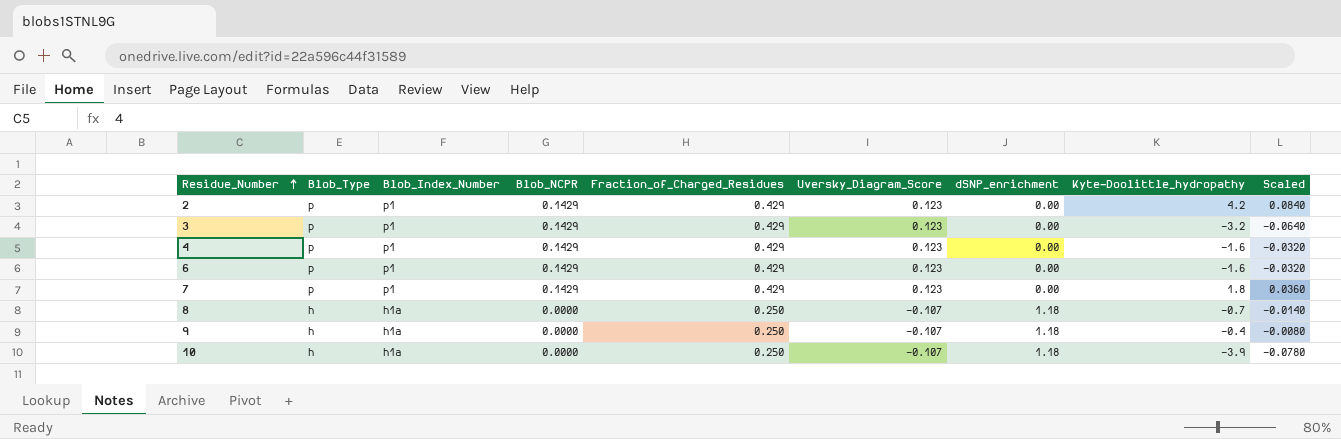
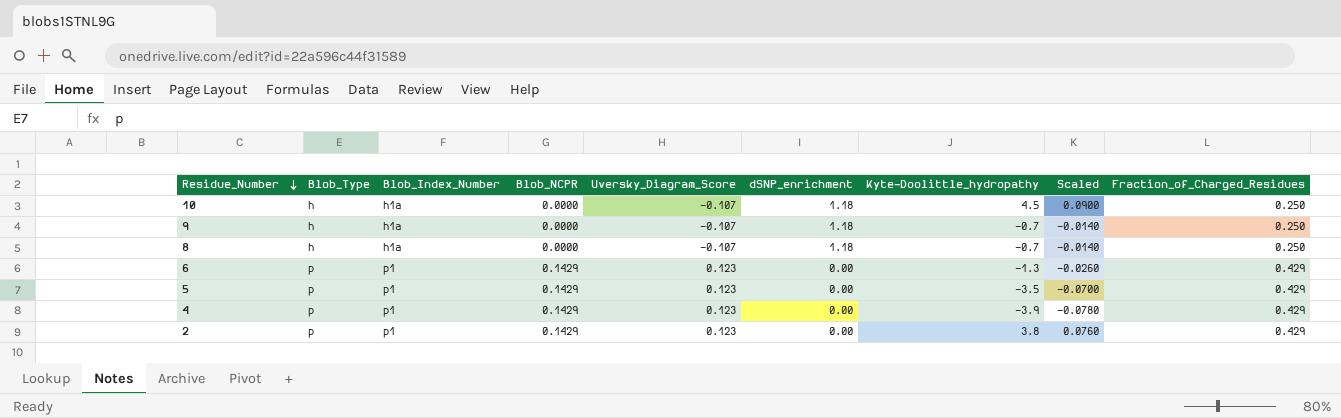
row order: Residue_Number ascending -> Residue_Number descending
column Fraction_of_Charged_Residues | position: 5 -> 9
row 3: p | p1 | 0.1429 | 0.429 | 0.123 | 0.00 | -3.2 | -0.0640 -> none
row 7: p | p1 | 0.1429 | 0.429 | 0.123 | 0.00 | 1.8 | 0.0360 -> none
10 | Kyte-Doolittle_hydropathy: -3.9 -> 4.5
10 | Scaled: -0.0780 -> 0.0900
9 | Kyte-Doolittle_hydropathy: -0.4 -> -0.7
9 | Scaled: -0.0080 -> -0.0140
6 | Kyte-Doolittle_hydropathy: -1.6 -> -1.3
6 | Scaled: -0.0320 -> -0.0260
row 5: none -> p | p1 | 0.1429 | 0.123 | 0.00 | -3.5 | -0.0700 | 0.429
4 | Kyte-Doolittle_hydropathy: -1.6 -> -3.9
4 | Scaled: -0.0320 -> -0.0780
2 | Kyte-Doolittle_hydropathy: 4.2 -> 3.8
2 | Scaled: 0.0840 -> 0.0760

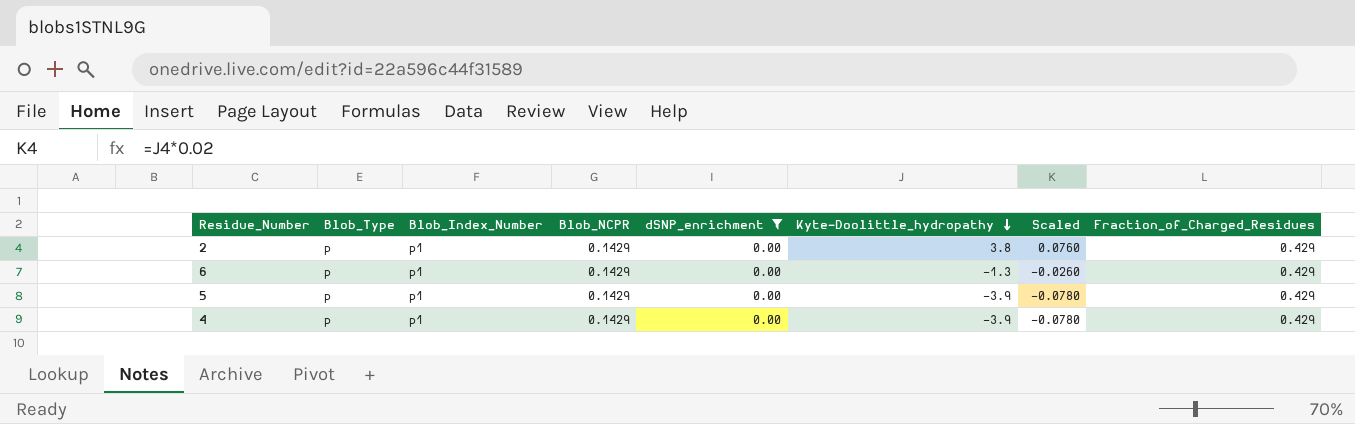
filter: none -> dSNP_enrichment = 0.00
row order: Residue_Number descending -> Kyte-Doolittle_hydropathy descending
column Uversky_Diagram_Score | position: 5 -> none
5 | Kyte-Doolittle_hydropathy: -3.5 -> -3.9
5 | Scaled: -0.0700 -> -0.0780

